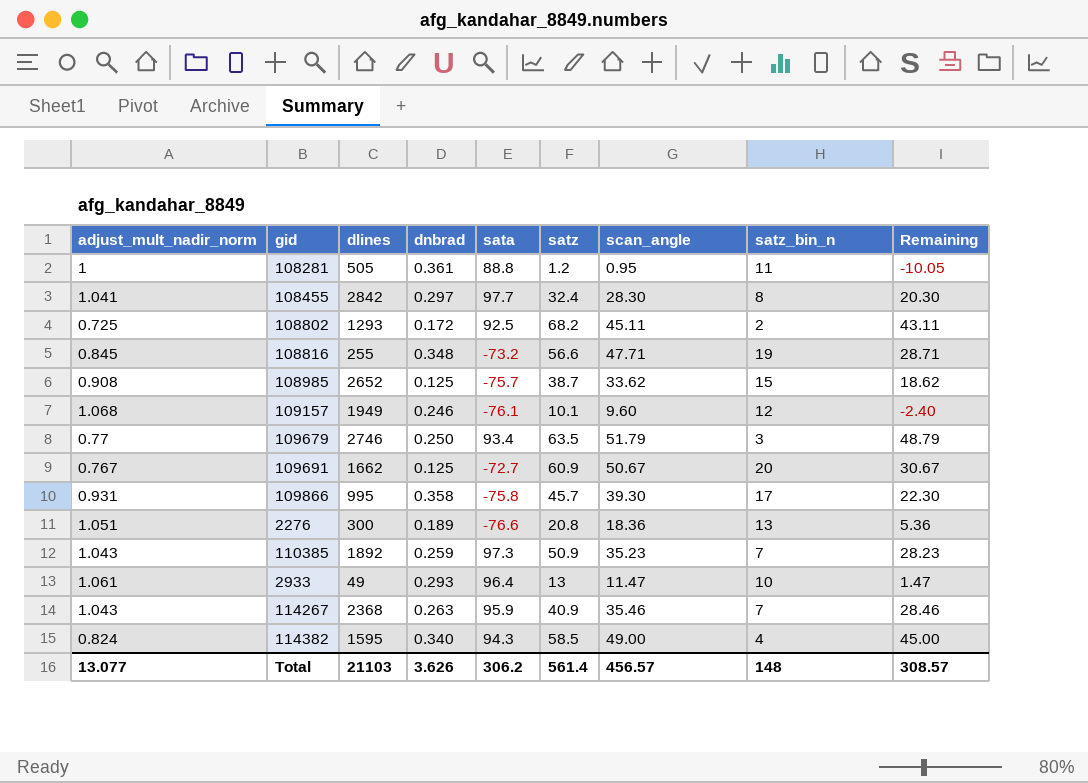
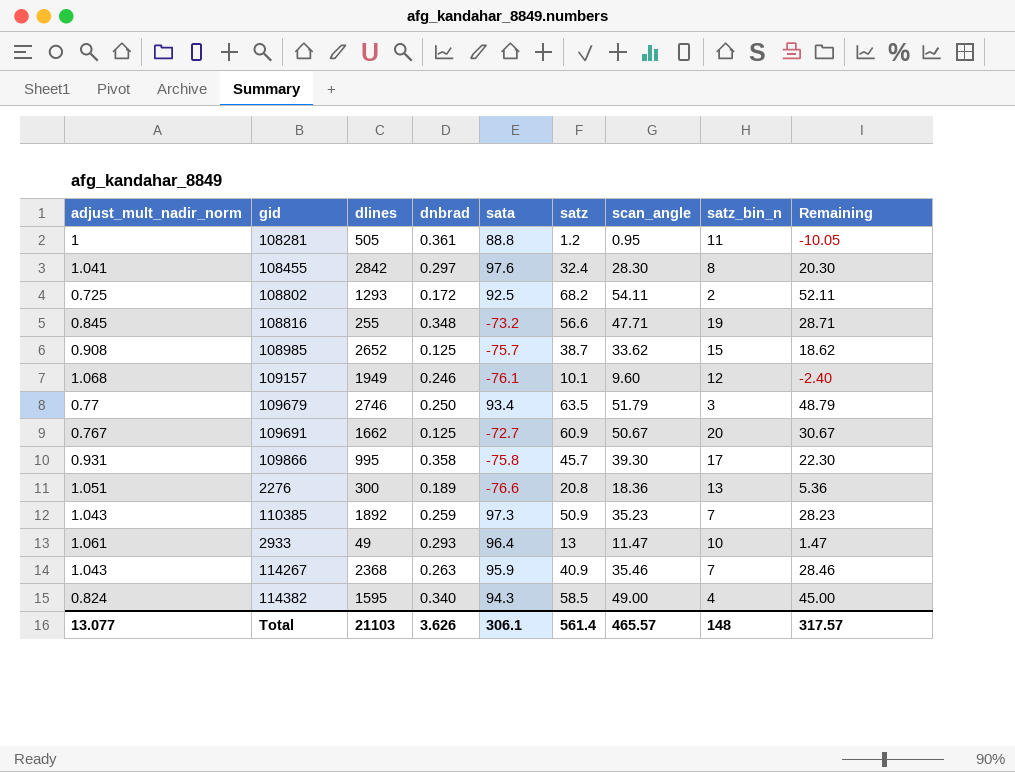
108455 | sata: 97.7 -> 97.6
108802 | scan_angle: 45.11 -> 54.11
108802 | Remaining: 43.11 -> 52.11
Total | sata: 306.2 -> 306.1
Total | scan_angle: 456.57 -> 465.57
Total | Remaining: 308.57 -> 317.57

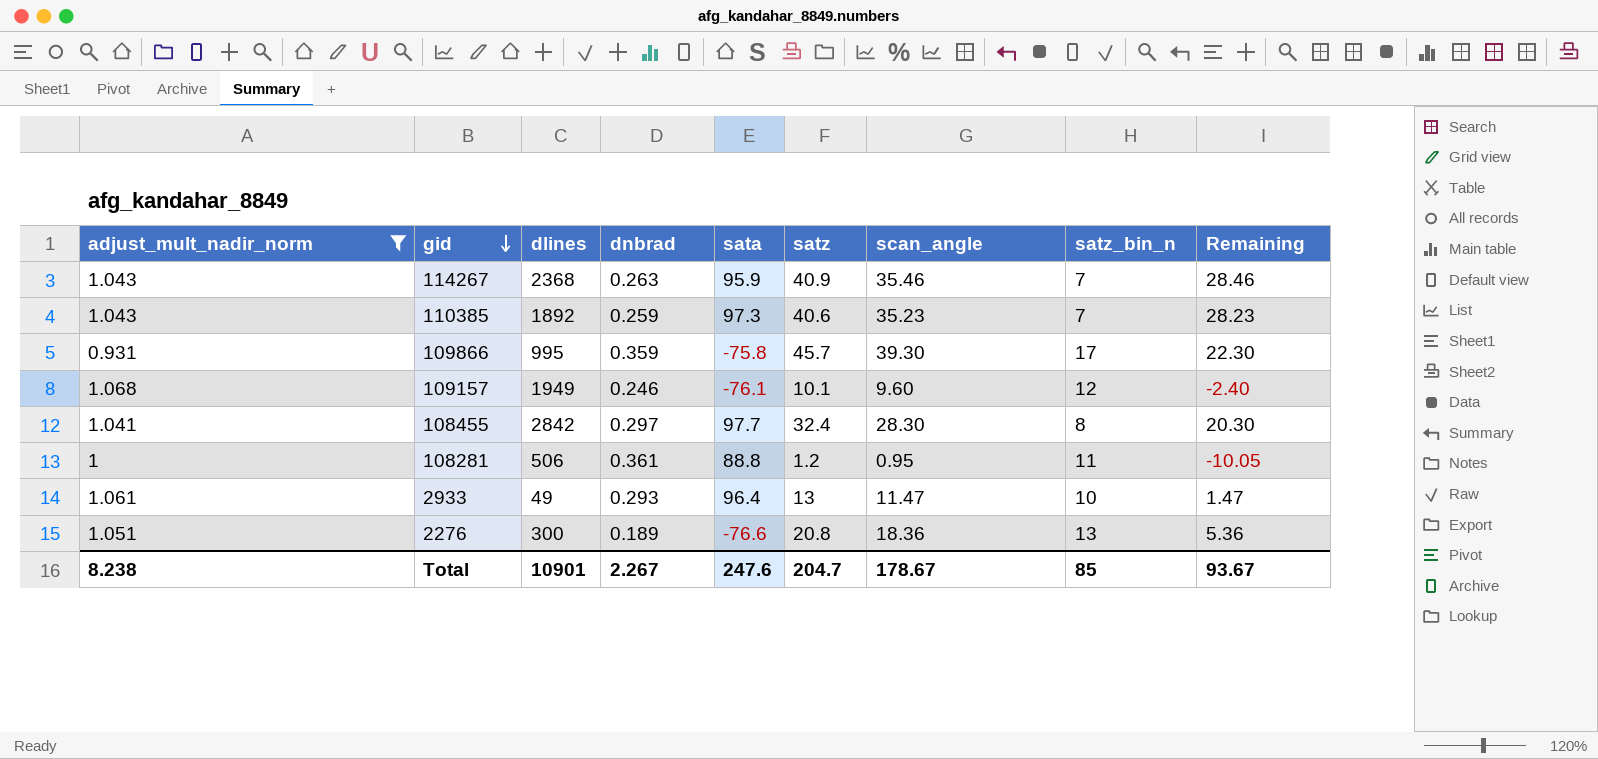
filter: none -> adjust_mult_nadir_norm >= 0.931
row order: none -> gid descending
110385 | satz: 50.9 -> 40.6
109866 | dnbrad: 0.358 -> 0.359
108455 | sata: 97.6 -> 97.7
108281 | dlines: 505 -> 506
Total | adjust_mult_nadir_norm: 13.077 -> 8.238
Total | dlines: 21103 -> 10901
Total | dnbrad: 3.626 -> 2.267
Total | sata: 306.1 -> 247.6
Total | satz: 561.4 -> 204.7
Total | scan_angle: 465.57 -> 178.67
Total | satz_bin_n: 148 -> 85
Total | Remaining: 317.57 -> 93.67

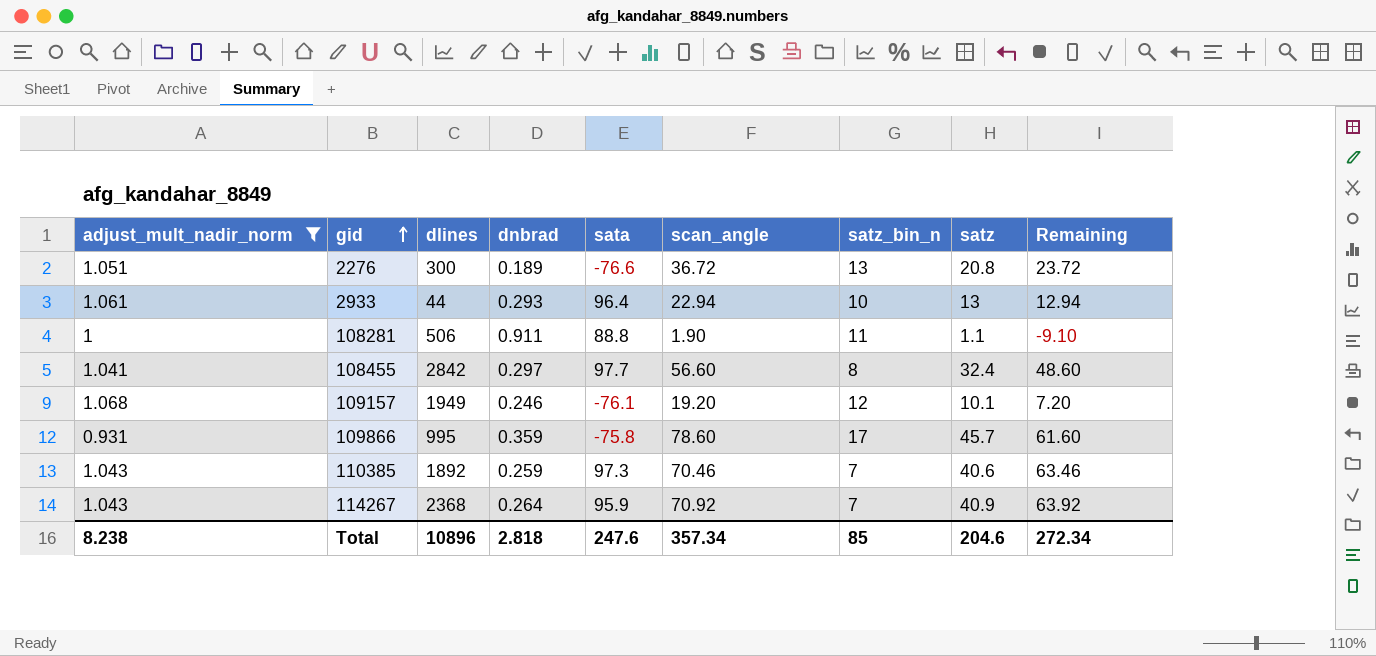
row order: gid descending -> gid ascending
column satz | position: 6 -> 8
2276 | scan_angle: 18.36 -> 36.72
2276 | Remaining: 5.36 -> 23.72
2933 | dlines: 49 -> 44
2933 | scan_angle: 11.47 -> 22.94
2933 | Remaining: 1.47 -> 12.94
108281 | dnbrad: 0.361 -> 0.911
108281 | scan_angle: 0.95 -> 1.90
108281 | satz: 1.2 -> 1.1
108281 | Remaining: -10.05 -> -9.10
108455 | scan_angle: 28.30 -> 56.60
108455 | Remaining: 20.30 -> 48.60
109157 | scan_angle: 9.60 -> 19.20
109157 | Remaining: -2.40 -> 7.20
109866 | scan_angle: 39.30 -> 78.60
109866 | Remaining: 22.30 -> 61.60
110385 | scan_angle: 35.23 -> 70.46
110385 | Remaining: 28.23 -> 63.46
114267 | dnbrad: 0.263 -> 0.264
114267 | scan_angle: 35.46 -> 70.92
114267 | Remaining: 28.46 -> 63.92
Total | dlines: 10901 -> 10896
Total | dnbrad: 2.267 -> 2.818
Total | scan_angle: 178.67 -> 357.34
Total | satz: 204.7 -> 204.6
Total | Remaining: 93.67 -> 272.34

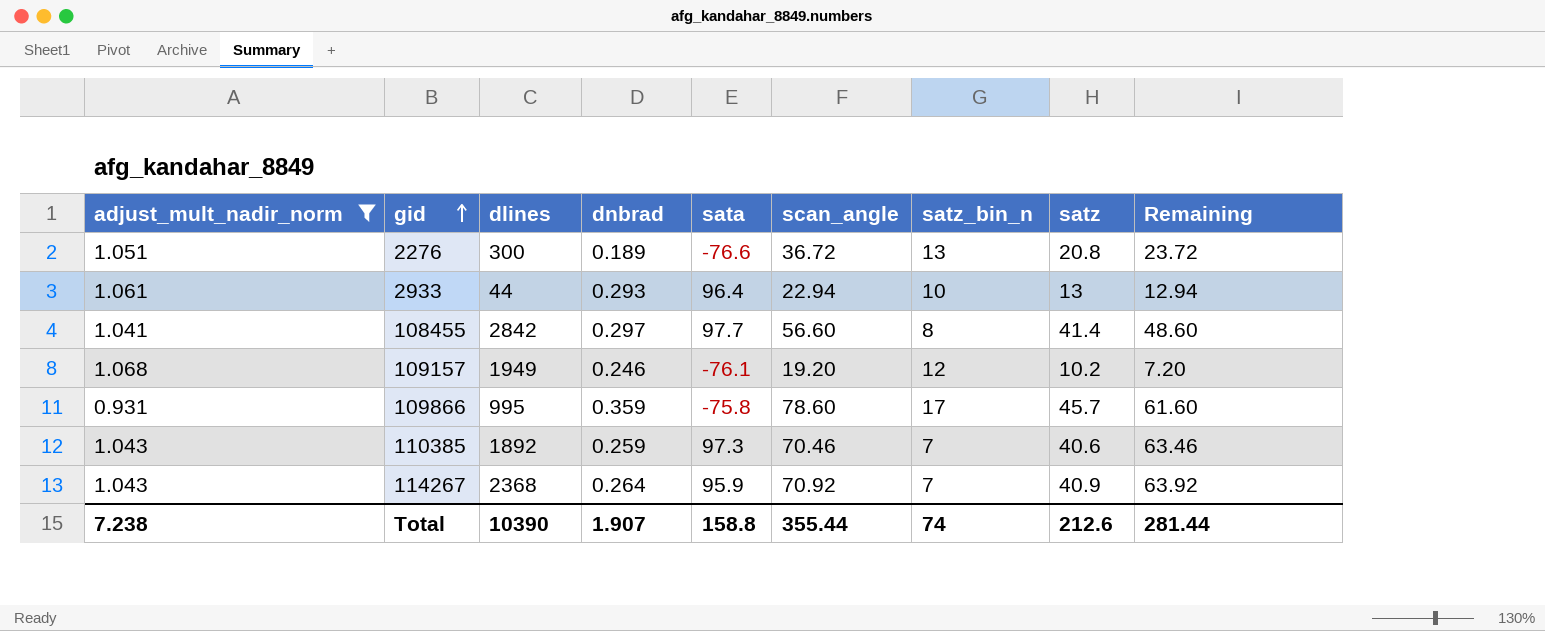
row 108281: 1 | 506 | 0.911 | 88.8 | 1.90 | 11 | 1.1 | -9.10 -> none
108455 | satz: 32.4 -> 41.4
109157 | satz: 10.1 -> 10.2
Total | adjust_mult_nadir_norm: 8.238 -> 7.238
Total | dlines: 10896 -> 10390
Total | dnbrad: 2.818 -> 1.907
Total | sata: 247.6 -> 158.8
Total | scan_angle: 357.34 -> 355.44
Total | satz_bin_n: 85 -> 74
Total | satz: 204.6 -> 212.6
Total | Remaining: 272.34 -> 281.44

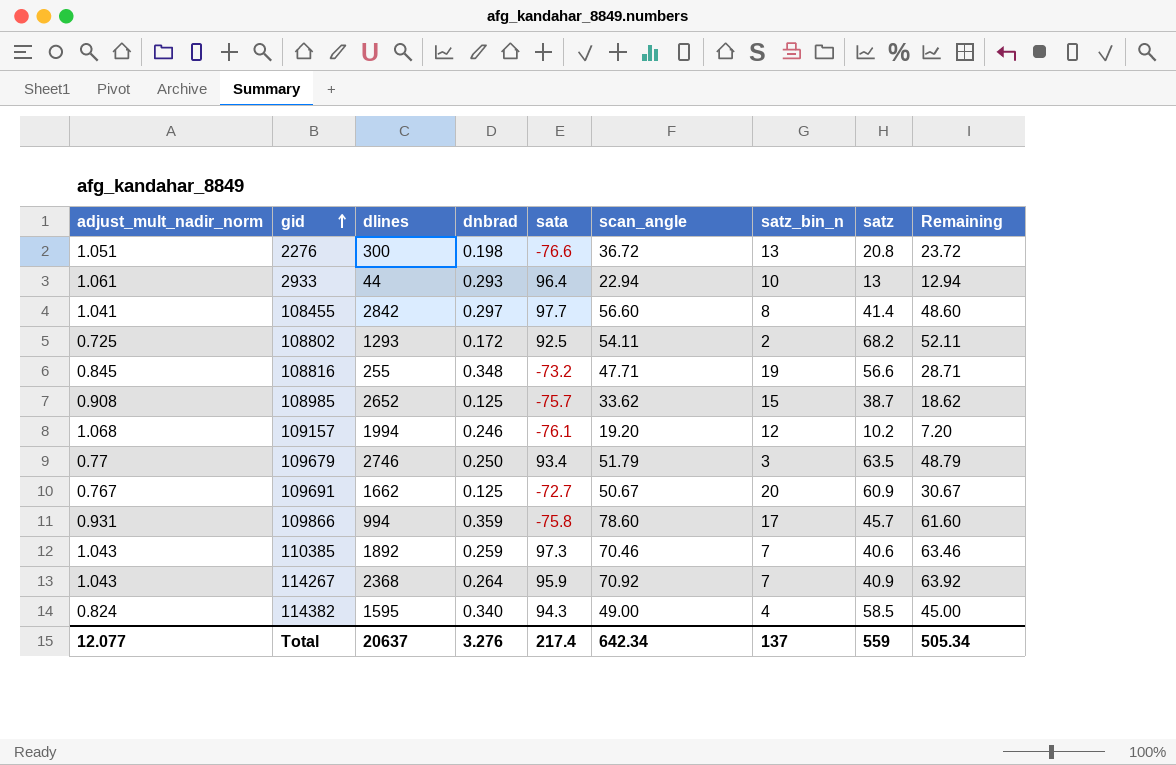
filter: adjust_mult_nadir_norm >= 0.931 -> none
2276 | dnbrad: 0.189 -> 0.198
109157 | dlines: 1949 -> 1994
109866 | dlines: 995 -> 994
Total | adjust_mult_nadir_norm: 7.238 -> 12.077
Total | dlines: 10390 -> 20637
Total | dnbrad: 1.907 -> 3.276
Total | sata: 158.8 -> 217.4
Total | scan_angle: 355.44 -> 642.34
Total | satz_bin_n: 74 -> 137
Total | satz: 212.6 -> 559
Total | Remaining: 281.44 -> 505.34

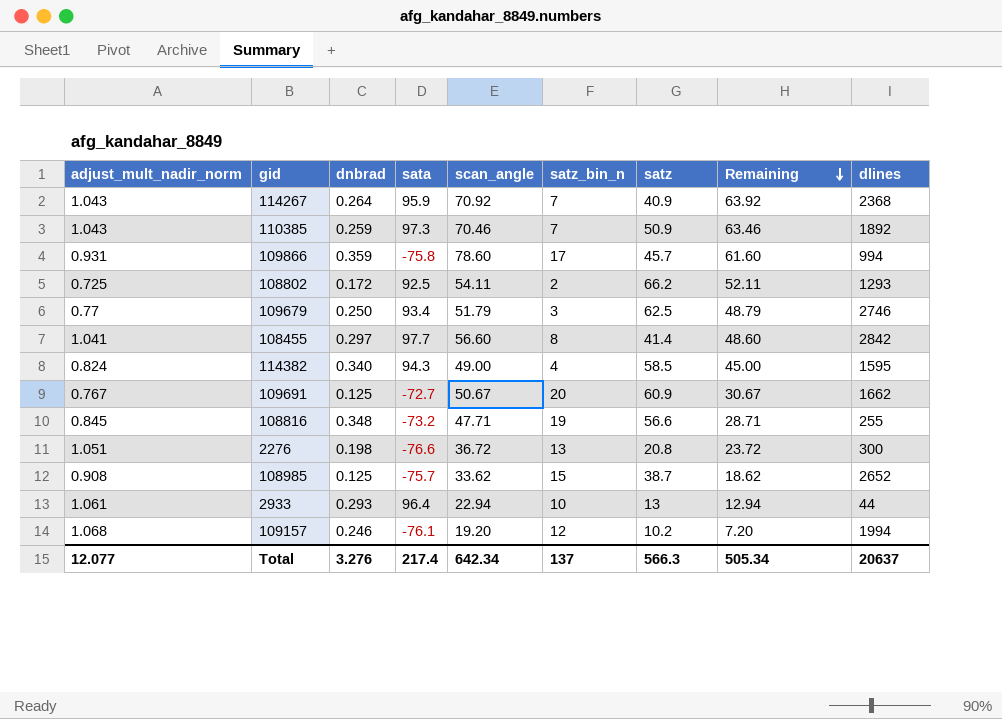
row order: gid ascending -> Remaining descending
column dlines | position: 3 -> 9
110385 | satz: 40.6 -> 50.9
108802 | satz: 68.2 -> 66.2
109679 | satz: 63.5 -> 62.5
Total | satz: 559 -> 566.3

